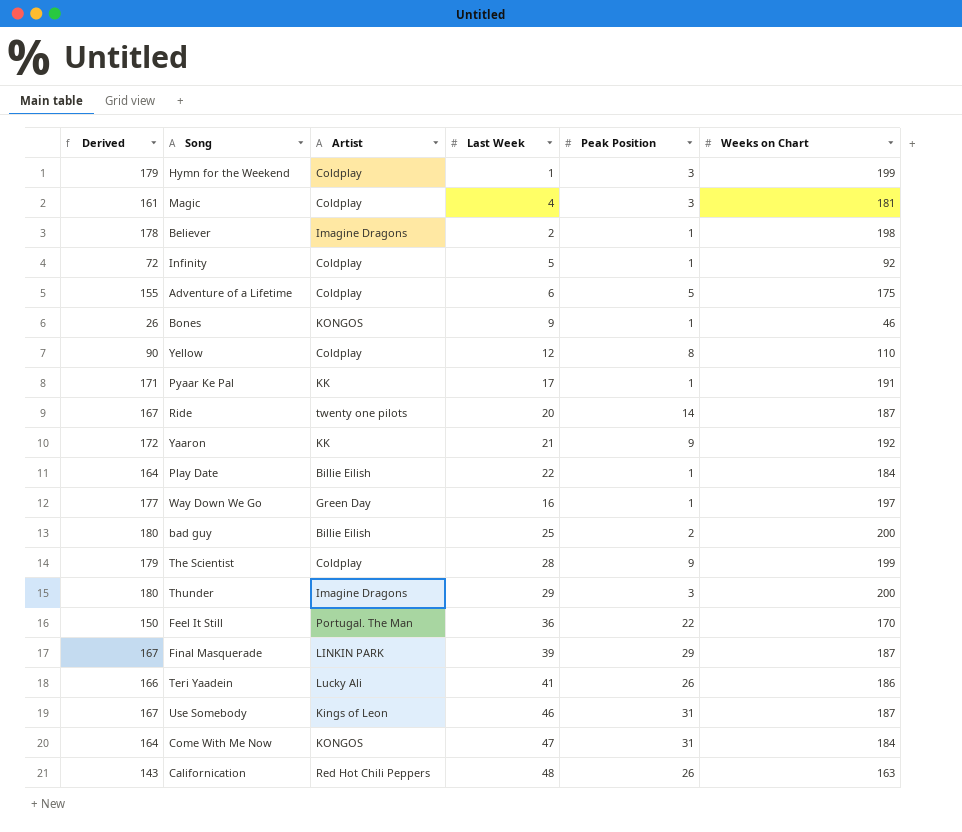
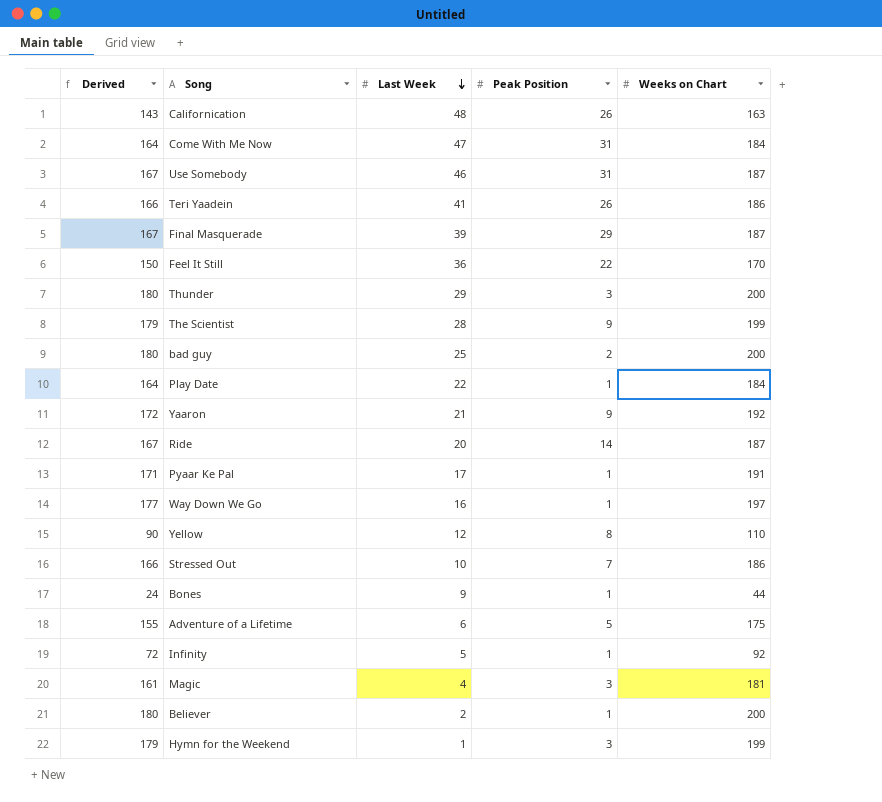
row order: none -> Last Week descending
column Artist | position: 3 -> none
row Stressed Out: none -> 166 | 10 | 7 | 186
Bones | Derived: 26 -> 24
Bones | Weeks on Chart: 46 -> 44
Believer | Derived: 178 -> 180
Believer | Weeks on Chart: 198 -> 200

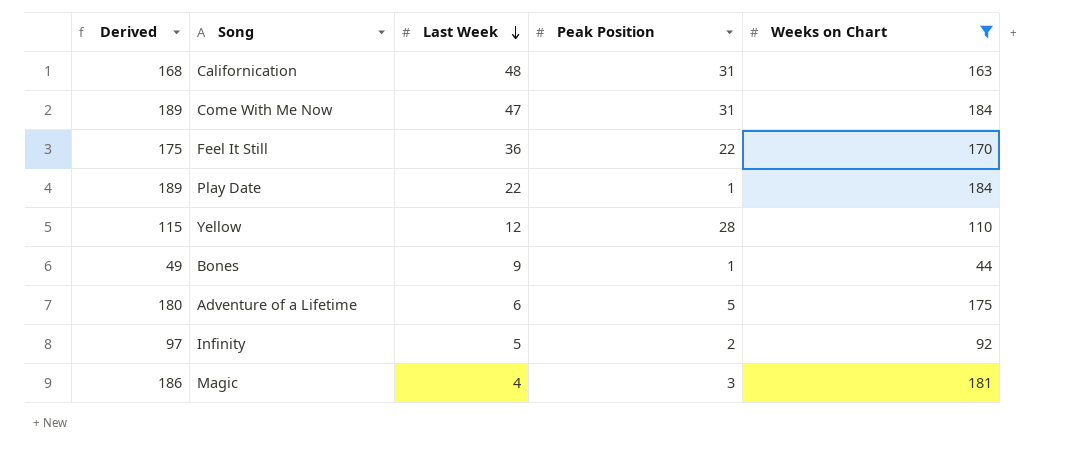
filter: none -> Weeks on Chart <= 184
column Derived | formula: [Weeks on Chart] - 20 -> [Weeks on Chart] + 5
Californication | Peak Position: 26 -> 31
Yellow | Peak Position: 8 -> 28
Infinity | Peak Position: 1 -> 2

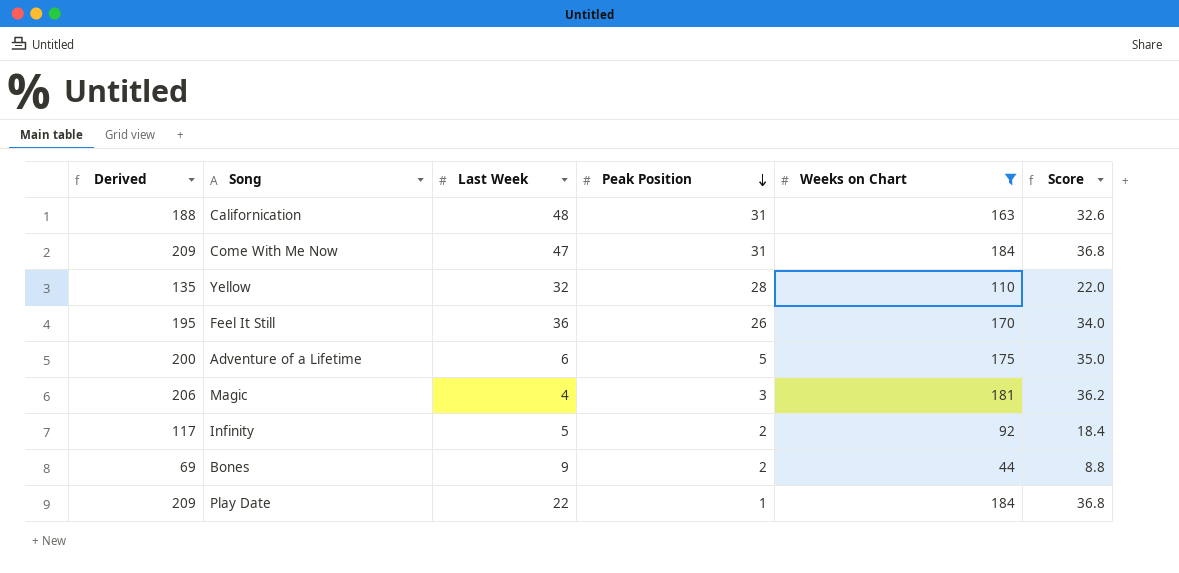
row order: Last Week descending -> Peak Position descending
column Derived | formula: [Weeks on Chart] + 5 -> [Weeks on Chart] + 25
column Score | formula: none -> [Weeks on Chart] * 0.2
Yellow | Last Week: 12 -> 32
Feel It Still | Peak Position: 22 -> 26
Bones | Peak Position: 1 -> 2

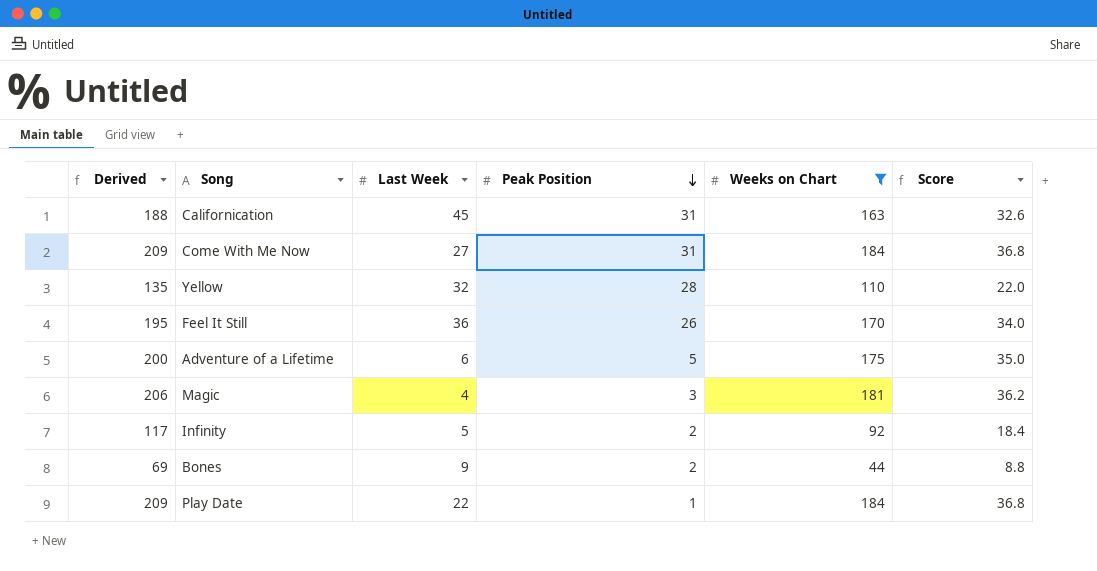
Californication | Last Week: 48 -> 45
Come With Me Now | Last Week: 47 -> 27

